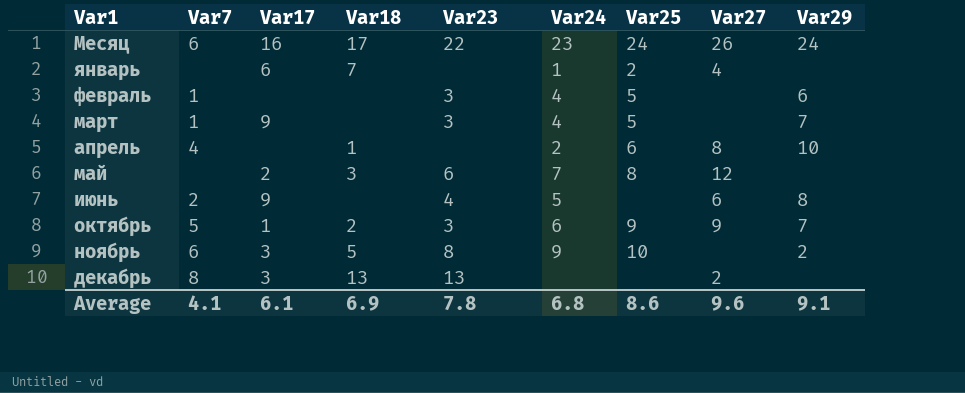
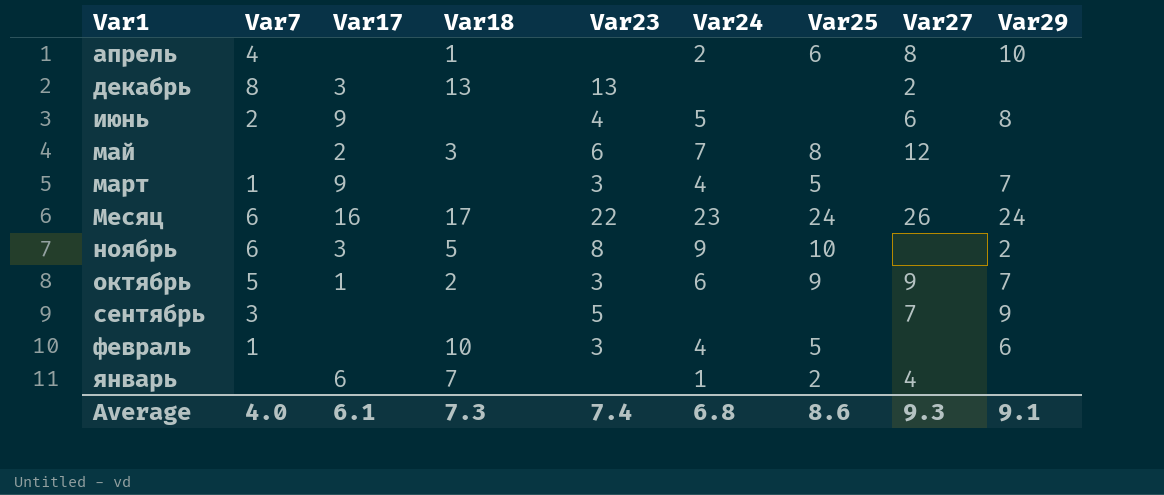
row order: none -> Var1 ascending
row сентябрь: none -> 3 | none | none | 5 | none | none | 7 | 9
февраль | Var18: none -> 10
Average | Var7: 4.1 -> 4.0
Average | Var18: 6.9 -> 7.3
Average | Var23: 7.8 -> 7.4
Average | Var27: 9.6 -> 9.3

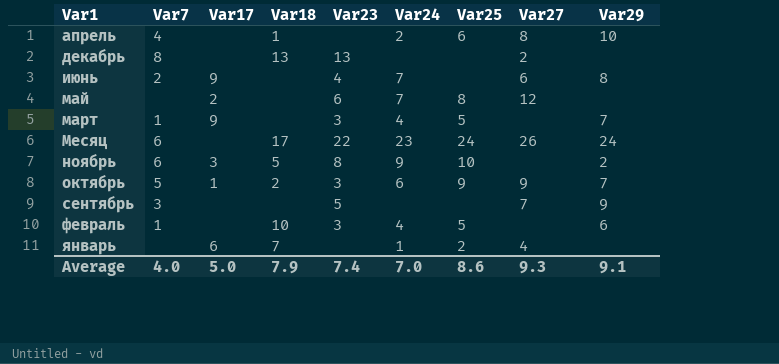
декабрь | Var17: 3 -> none
июнь | Var24: 5 -> 7
май | Var18: 3 -> none
Месяц | Var17: 16 -> none
Average | Var17: 6.1 -> 5.0
Average | Var18: 7.3 -> 7.9
Average | Var24: 6.8 -> 7.0

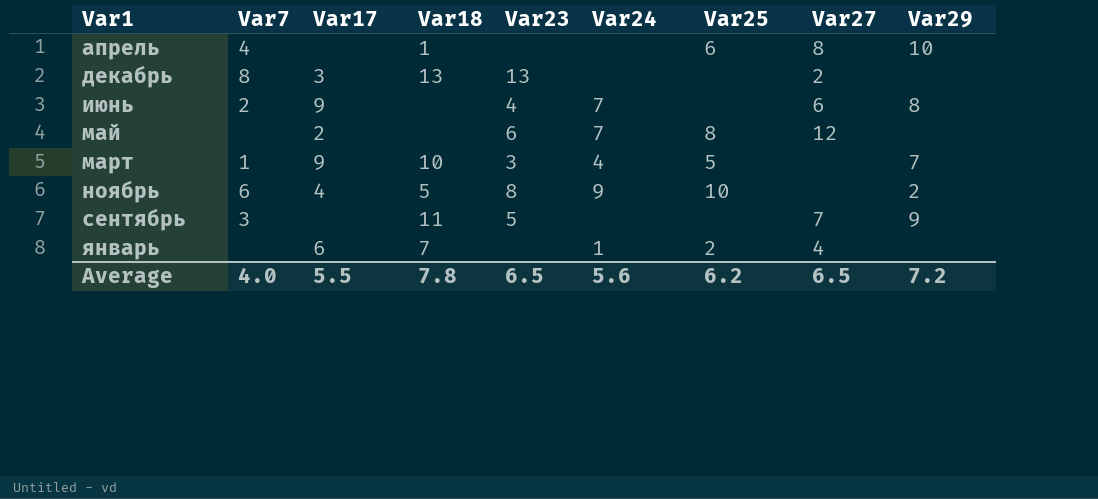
row Месяц: 6 | none | 17 | 22 | 23 | 24 | 26 | 24 -> none
row октябрь: 5 | 1 | 2 | 3 | 6 | 9 | 9 | 7 -> none
row февраль: 1 | none | 10 | 3 | 4 | 5 | none | 6 -> none
апрель | Var24: 2 -> none
декабрь | Var17: none -> 3
март | Var18: none -> 10
ноябрь | Var17: 3 -> 4
сентябрь | Var18: none -> 11
Average | Var17: 5.0 -> 5.5
Average | Var18: 7.9 -> 7.8
Average | Var23: 7.4 -> 6.5
Average | Var24: 7.0 -> 5.6
Average | Var25: 8.6 -> 6.2
Average | Var27: 9.3 -> 6.5
Average | Var29: 9.1 -> 7.2

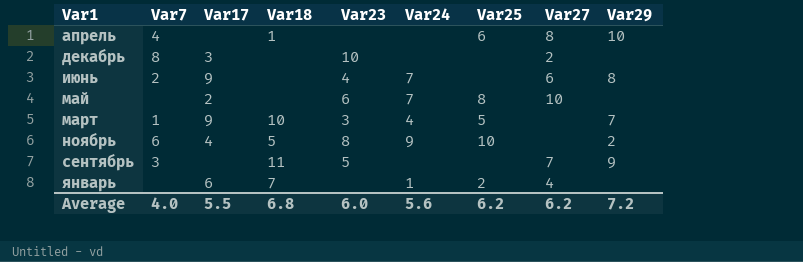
декабрь | Var18: 13 -> none
декабрь | Var23: 13 -> 10
май | Var27: 12 -> 10
Average | Var18: 7.8 -> 6.8
Average | Var23: 6.5 -> 6.0
Average | Var27: 6.5 -> 6.2

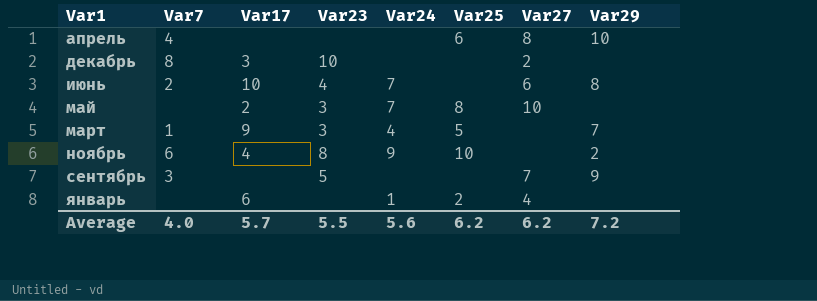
column Var18 | position: 4 -> none
июнь | Var17: 9 -> 10
май | Var23: 6 -> 3
Average | Var17: 5.5 -> 5.7
Average | Var23: 6.0 -> 5.5

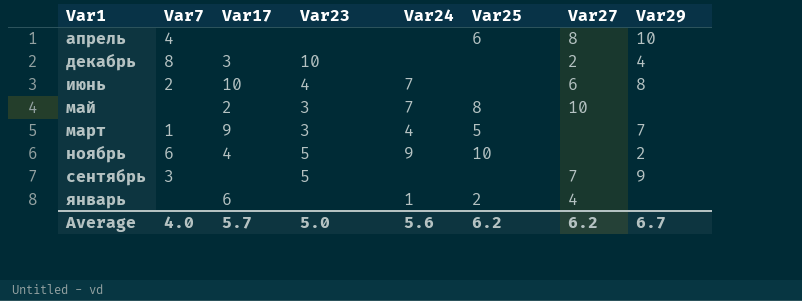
декабрь | Var29: none -> 4
ноябрь | Var23: 8 -> 5
Average | Var23: 5.5 -> 5.0
Average | Var29: 7.2 -> 6.7

